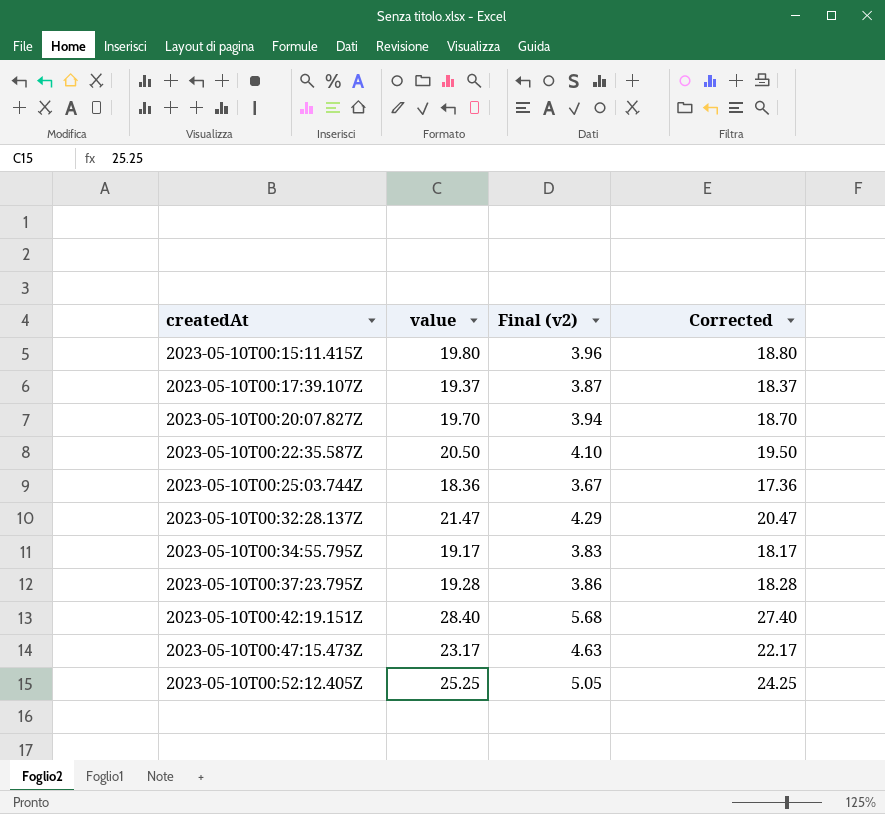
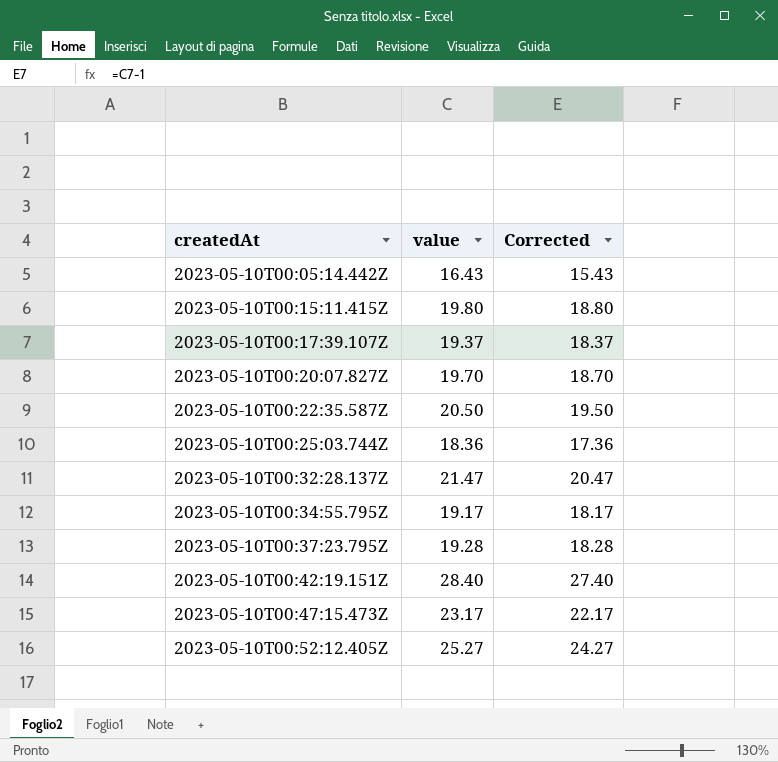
column Final (v2) | formula: [value] * 0.2 -> none
row 2023-05-10T00:05:14.442Z: none -> 16.43 | 15.43
2023-05-10T00:52:12.405Z | value: 25.25 -> 25.27
2023-05-10T00:52:12.405Z | Corrected: 24.25 -> 24.27

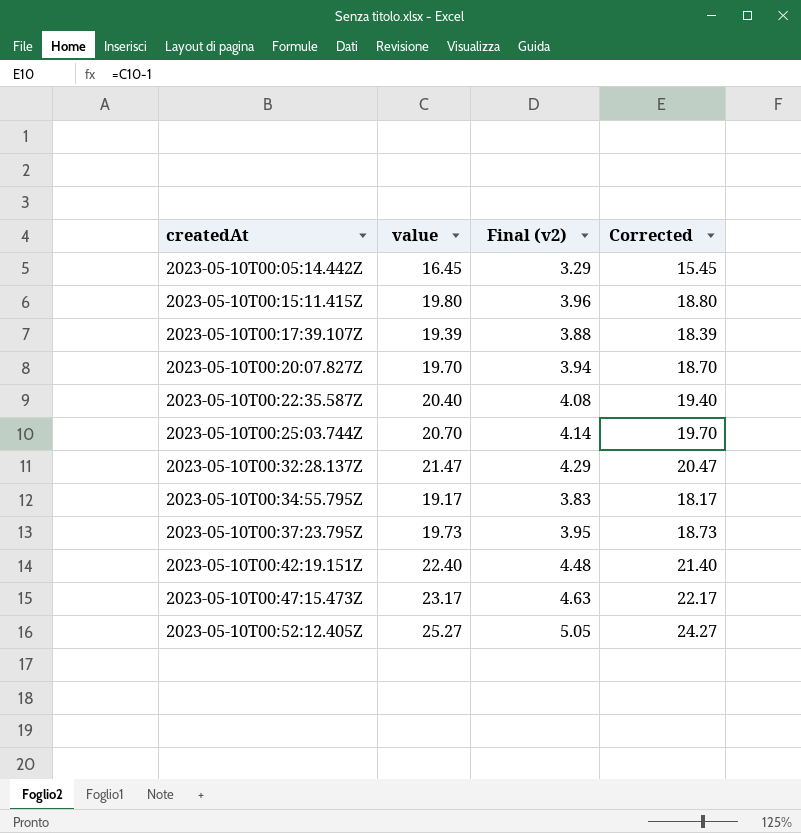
column Final (v2) | formula: none -> [value] * 0.2
2023-05-10T00:05:14.442Z | value: 16.43 -> 16.45
2023-05-10T00:05:14.442Z | Corrected: 15.43 -> 15.45
2023-05-10T00:17:39.107Z | value: 19.37 -> 19.39
2023-05-10T00:17:39.107Z | Corrected: 18.37 -> 18.39
2023-05-10T00:22:35.587Z | value: 20.50 -> 20.40
2023-05-10T00:22:35.587Z | Corrected: 19.50 -> 19.40
2023-05-10T00:25:03.744Z | value: 18.36 -> 20.70
2023-05-10T00:25:03.744Z | Corrected: 17.36 -> 19.70
2023-05-10T00:37:23.795Z | value: 19.28 -> 19.73
2023-05-10T00:37:23.795Z | Corrected: 18.28 -> 18.73
2023-05-10T00:42:19.151Z | value: 28.40 -> 22.40
2023-05-10T00:42:19.151Z | Corrected: 27.40 -> 21.40

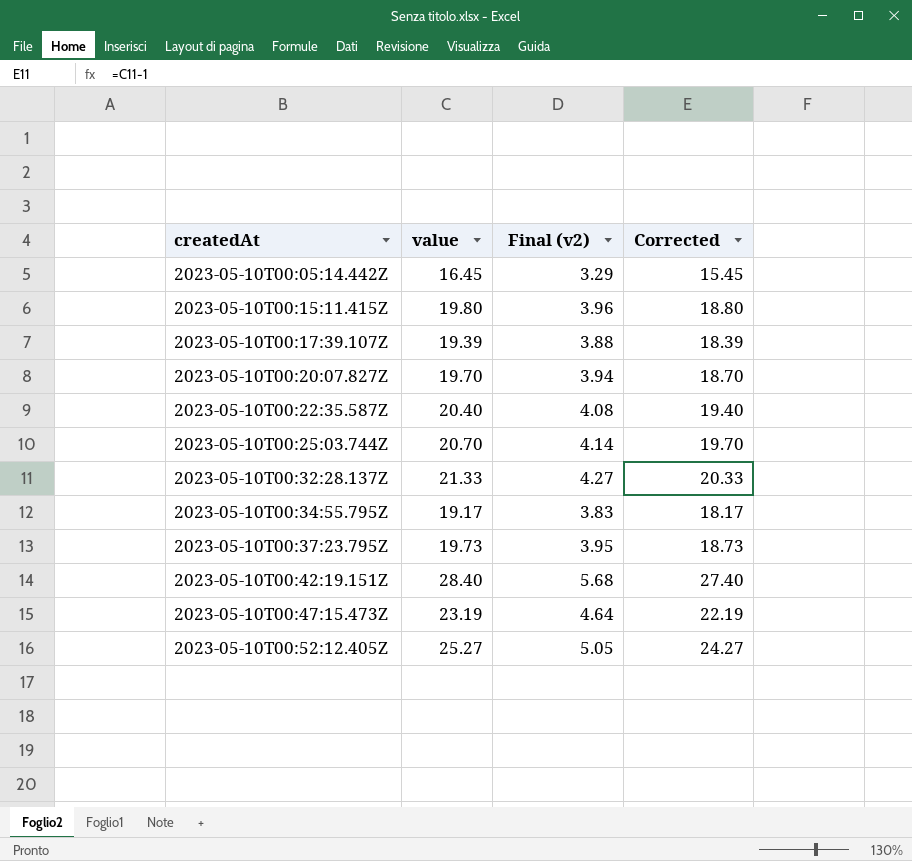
2023-05-10T00:32:28.137Z | value: 21.47 -> 21.33
2023-05-10T00:32:28.137Z | Final (v2): 4.29 -> 4.27
2023-05-10T00:32:28.137Z | Corrected: 20.47 -> 20.33
2023-05-10T00:42:19.151Z | value: 22.40 -> 28.40
2023-05-10T00:42:19.151Z | Final (v2): 4.48 -> 5.68
2023-05-10T00:42:19.151Z | Corrected: 21.40 -> 27.40
2023-05-10T00:47:15.473Z | value: 23.17 -> 23.19
2023-05-10T00:47:15.473Z | Final (v2): 4.63 -> 4.64
2023-05-10T00:47:15.473Z | Corrected: 22.17 -> 22.19

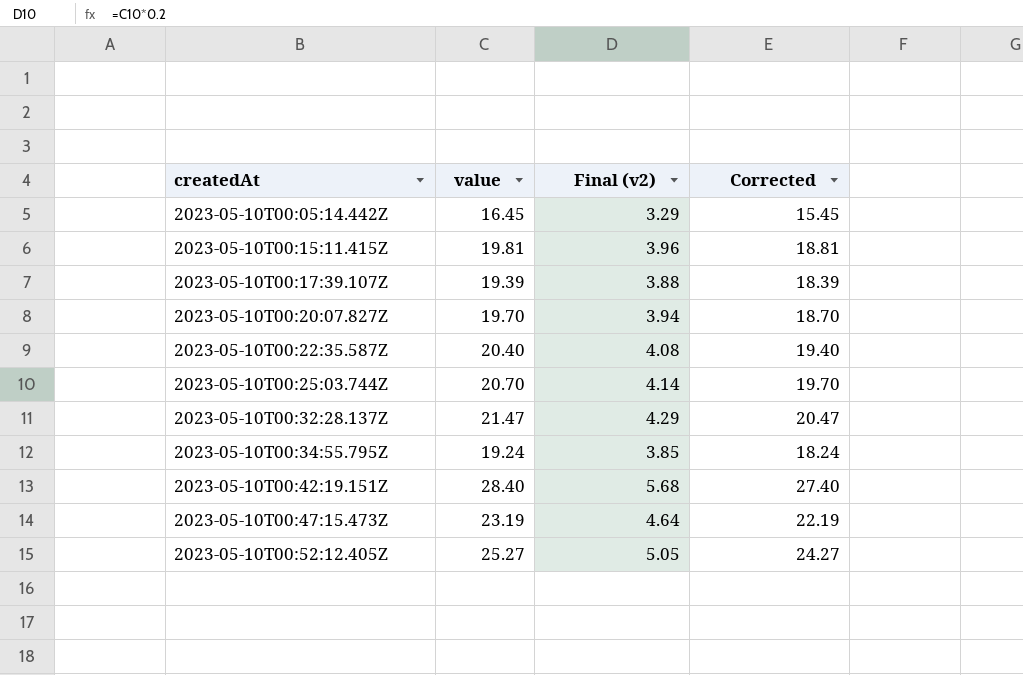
row 2023-05-10T00:37:23.795Z: 19.73 | 3.95 | 18.73 -> none
2023-05-10T00:15:11.415Z | value: 19.80 -> 19.81
2023-05-10T00:15:11.415Z | Corrected: 18.80 -> 18.81
2023-05-10T00:32:28.137Z | value: 21.33 -> 21.47
2023-05-10T00:32:28.137Z | Final (v2): 4.27 -> 4.29
2023-05-10T00:32:28.137Z | Corrected: 20.33 -> 20.47
2023-05-10T00:34:55.795Z | value: 19.17 -> 19.24
2023-05-10T00:34:55.795Z | Final (v2): 3.83 -> 3.85
2023-05-10T00:34:55.795Z | Corrected: 18.17 -> 18.24

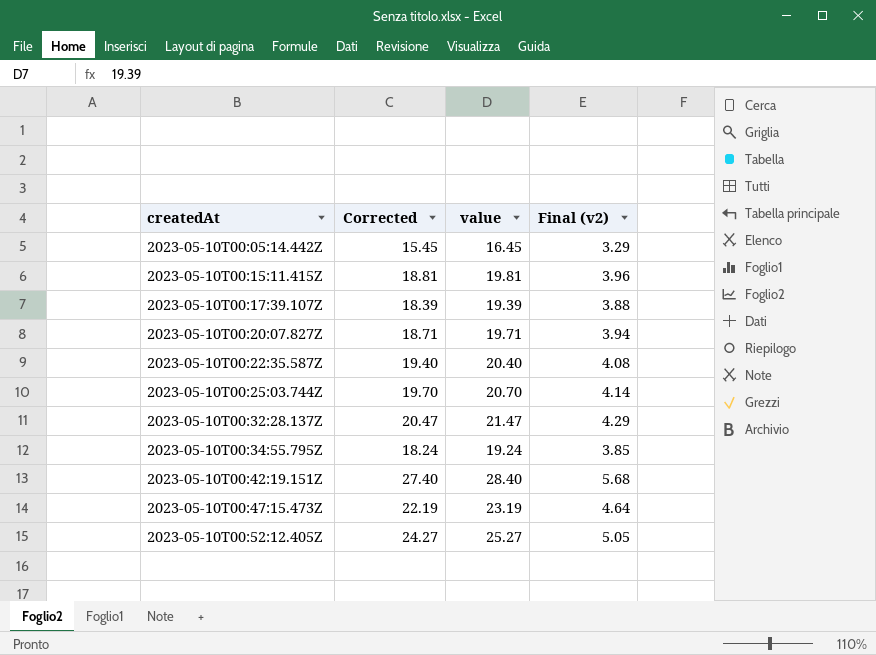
column Corrected | position: 4 -> 2
2023-05-10T00:20:07.827Z | Corrected: 18.70 -> 18.71
2023-05-10T00:20:07.827Z | value: 19.70 -> 19.71

